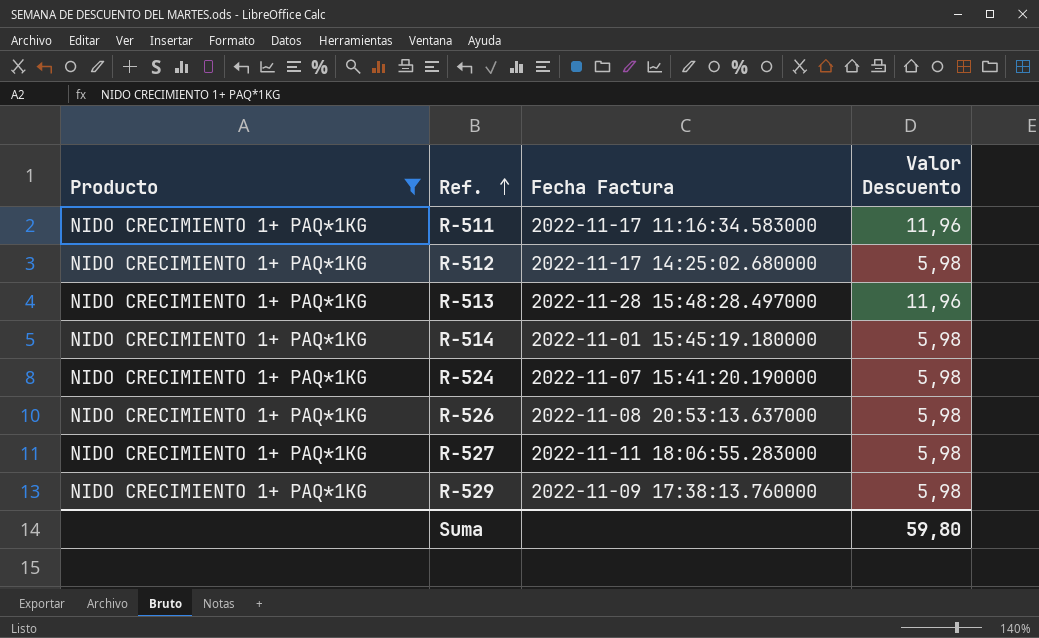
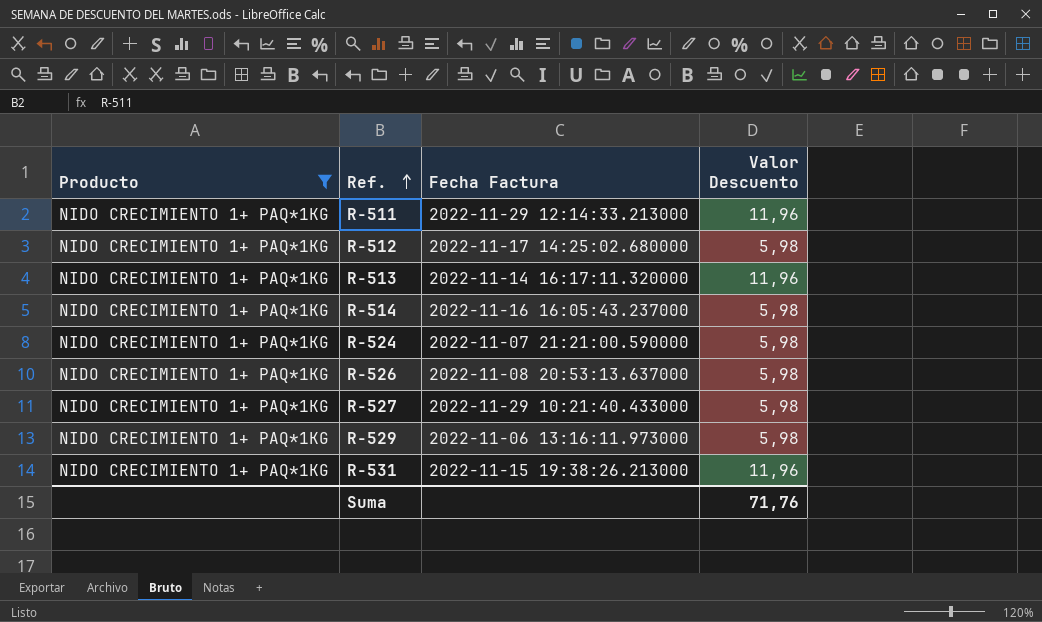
R-511 | Fecha Factura: 2022-11-17 11:16:34.583000 -> 2022-11-29 12:14:33.213000
R-513 | Fecha Factura: 2022-11-28 15:48:28.497000 -> 2022-11-14 16:17:11.320000
R-514 | Fecha Factura: 2022-11-01 15:45:19.180000 -> 2022-11-16 16:05:43.237000
R-524 | Fecha Factura: 2022-11-07 15:41:20.190000 -> 2022-11-07 21:21:00.590000
R-527 | Fecha Factura: 2022-11-11 18:06:55.283000 -> 2022-11-29 10:21:40.433000
R-529 | Fecha Factura: 2022-11-09 17:38:13.760000 -> 2022-11-06 13:16:11.973000
row R-531: none -> NIDO CRECIMIENTO 1+ PAQ*1KG | 2022-11-15 19:38:26.213000 | 11,96
Suma | Valor Descuento: 59,80 -> 71,76

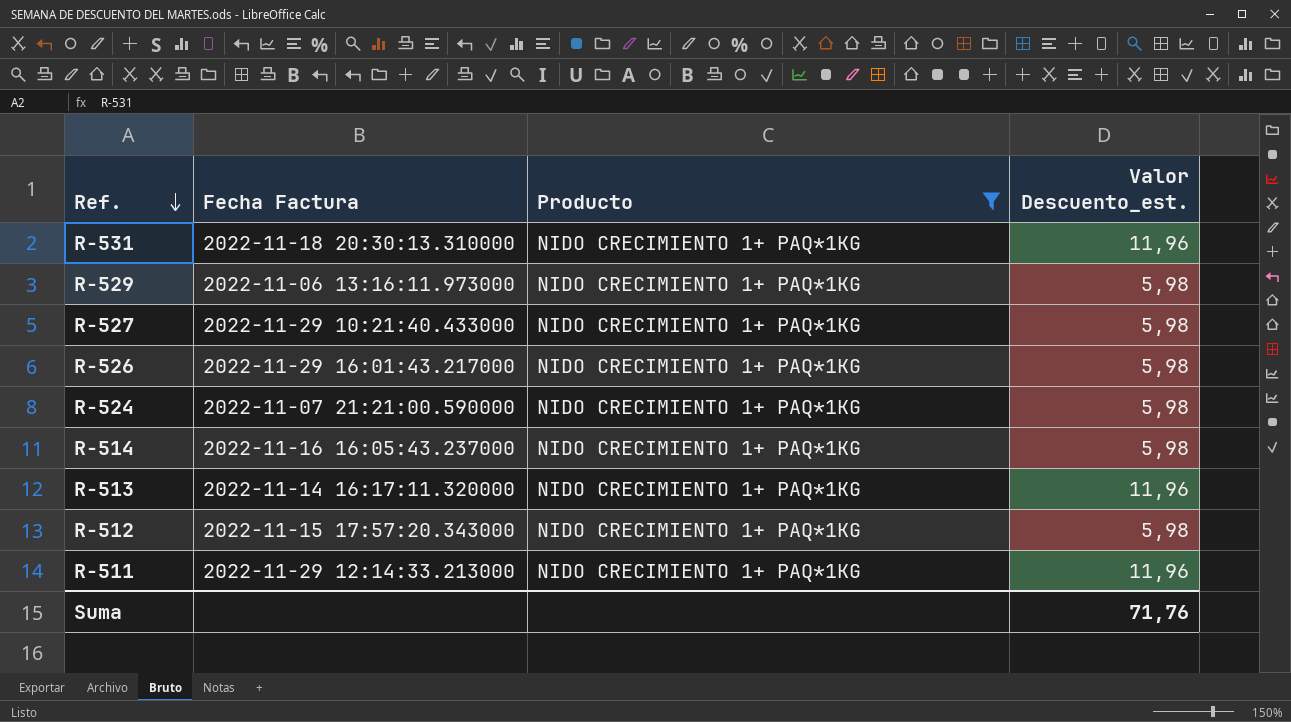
row order: Ref. ascending -> Ref. descending
column Producto | position: 1 -> 3
column name: Valor Descuento -> Valor Descuento_est.
R-531 | Fecha Factura: 2022-11-15 19:38:26.213000 -> 2022-11-18 20:30:13.310000
R-526 | Fecha Factura: 2022-11-08 20:53:13.637000 -> 2022-11-29 16:01:43.217000
R-512 | Fecha Factura: 2022-11-17 14:25:02.680000 -> 2022-11-15 17:57:20.343000

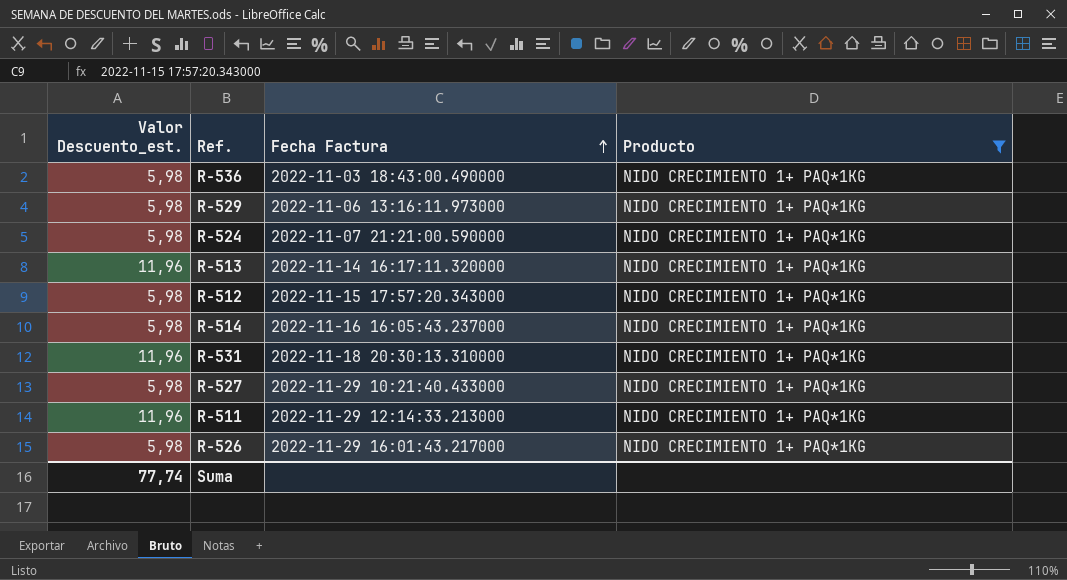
row order: Ref. descending -> Fecha Factura ascending
column Valor Descuento_est. | position: 4 -> 1
row R-536: none -> 5,98 | 2022-11-03 18:43:00.490000 | NIDO CRECIMIENTO 1+ PAQ*1KG
Suma | Valor Descuento_est.: 71,76 -> 77,74

